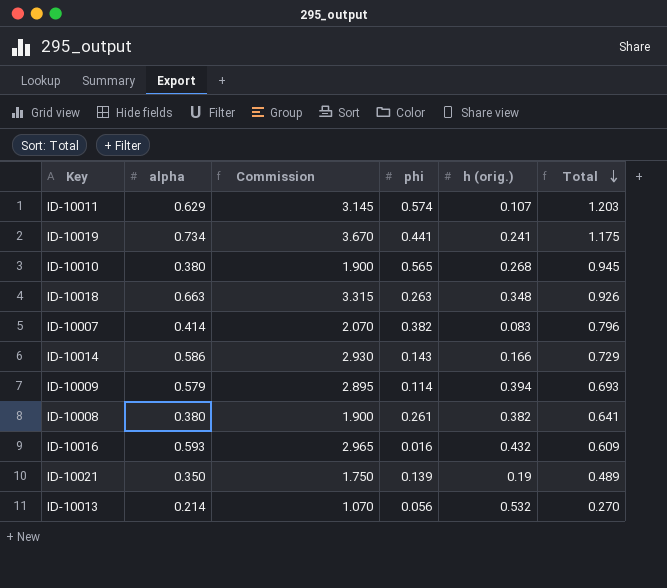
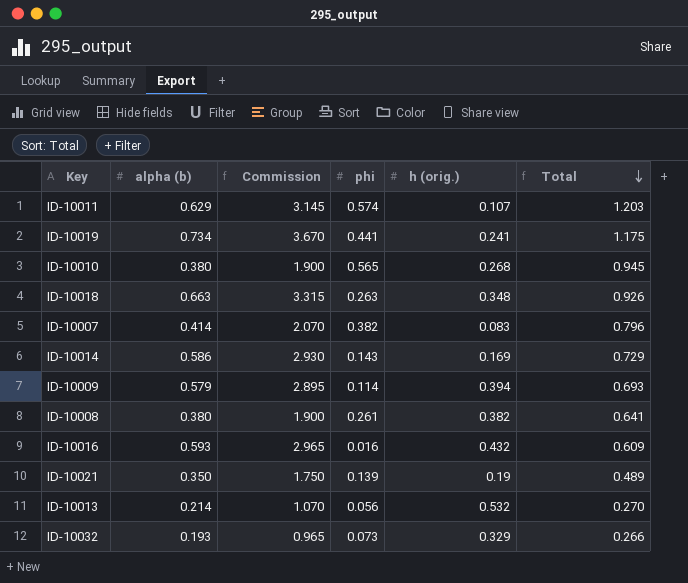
column name: alpha -> alpha (b)
ID-10014 | h (orig.): 0.166 -> 0.169
row ID-10032: none -> 0.193 | 0.965 | 0.073 | 0.329 | 0.266

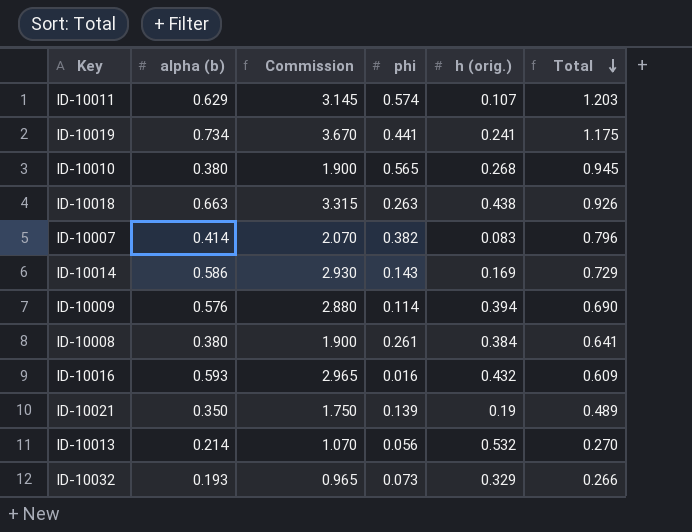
ID-10018 | h (orig.): 0.348 -> 0.438
ID-10009 | alpha (b): 0.579 -> 0.576
ID-10009 | Commission: 2.895 -> 2.880
ID-10009 | Total: 0.693 -> 0.690
ID-10008 | h (orig.): 0.382 -> 0.384

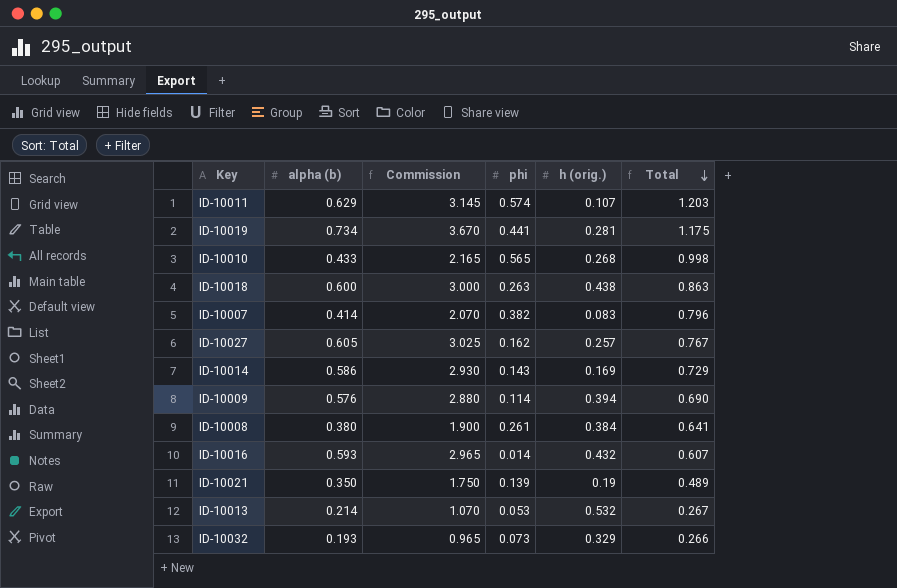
ID-10019 | h (orig.): 0.241 -> 0.281
ID-10010 | alpha (b): 0.380 -> 0.433
ID-10010 | Commission: 1.900 -> 2.165
ID-10010 | Total: 0.945 -> 0.998
ID-10018 | alpha (b): 0.663 -> 0.600
ID-10018 | Commission: 3.315 -> 3.000
ID-10018 | Total: 0.926 -> 0.863
row ID-10027: none -> 0.605 | 3.025 | 0.162 | 0.257 | 0.767
ID-10016 | phi: 0.016 -> 0.014
ID-10016 | Total: 0.609 -> 0.607
ID-10013 | phi: 0.056 -> 0.053
ID-10013 | Total: 0.270 -> 0.267

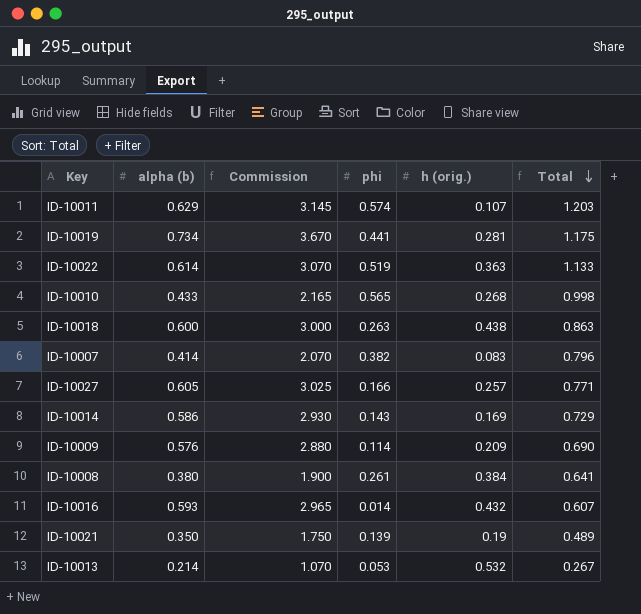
row ID-10032: 0.193 | 0.965 | 0.073 | 0.329 | 0.266 -> none
row ID-10022: none -> 0.614 | 3.070 | 0.519 | 0.363 | 1.133
ID-10027 | phi: 0.162 -> 0.166
ID-10027 | Total: 0.767 -> 0.771
ID-10009 | h (orig.): 0.394 -> 0.209

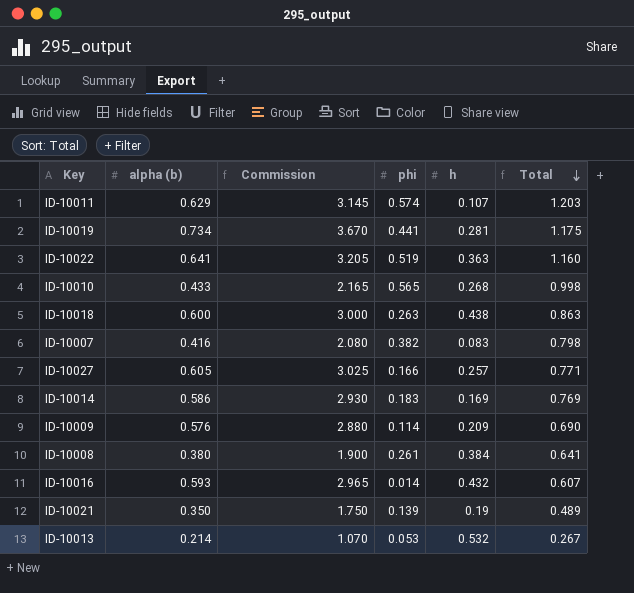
column name: h (orig.) -> h
ID-10022 | alpha (b): 0.614 -> 0.641
ID-10022 | Commission: 3.070 -> 3.205
ID-10022 | Total: 1.133 -> 1.160
ID-10007 | alpha (b): 0.414 -> 0.416
ID-10007 | Commission: 2.070 -> 2.080
ID-10007 | Total: 0.796 -> 0.798
ID-10014 | phi: 0.143 -> 0.183
ID-10014 | Total: 0.729 -> 0.769

